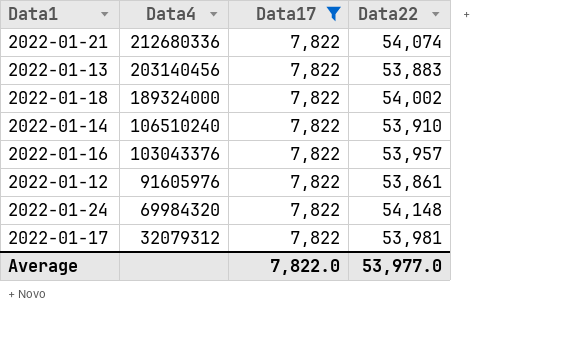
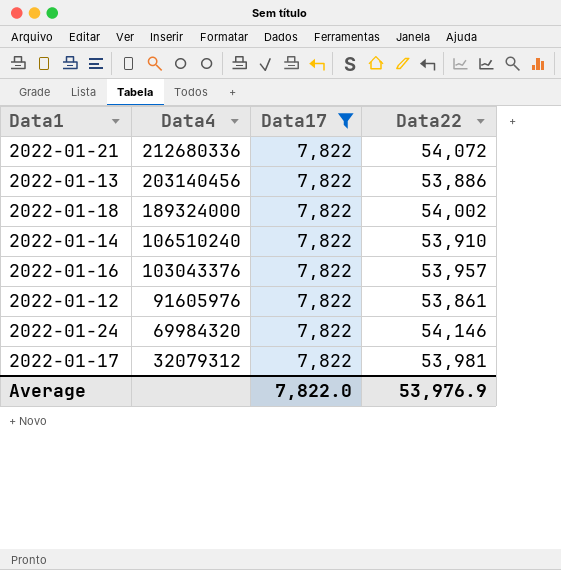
2022-01-21 | Data22: 54,074 -> 54,072
2022-01-13 | Data22: 53,883 -> 53,886
2022-01-24 | Data22: 54,148 -> 54,146
Average | Data22: 53,977.0 -> 53,976.9

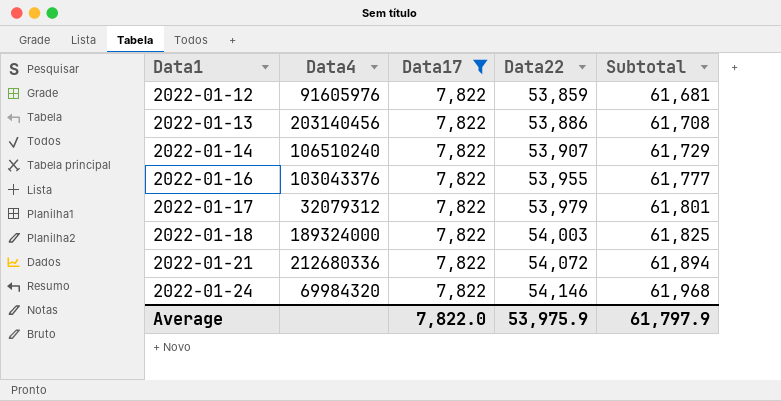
row order: Data4 descending -> Data1 ascending
column Subtotal | formula: none -> [Data17] + [Data22]
2022-01-12 | Data22: 53,861 -> 53,859
2022-01-14 | Data22: 53,910 -> 53,907
2022-01-16 | Data22: 53,957 -> 53,955
2022-01-17 | Data22: 53,981 -> 53,979
2022-01-18 | Data22: 54,002 -> 54,003
Average | Data22: 53,976.9 -> 53,975.9

